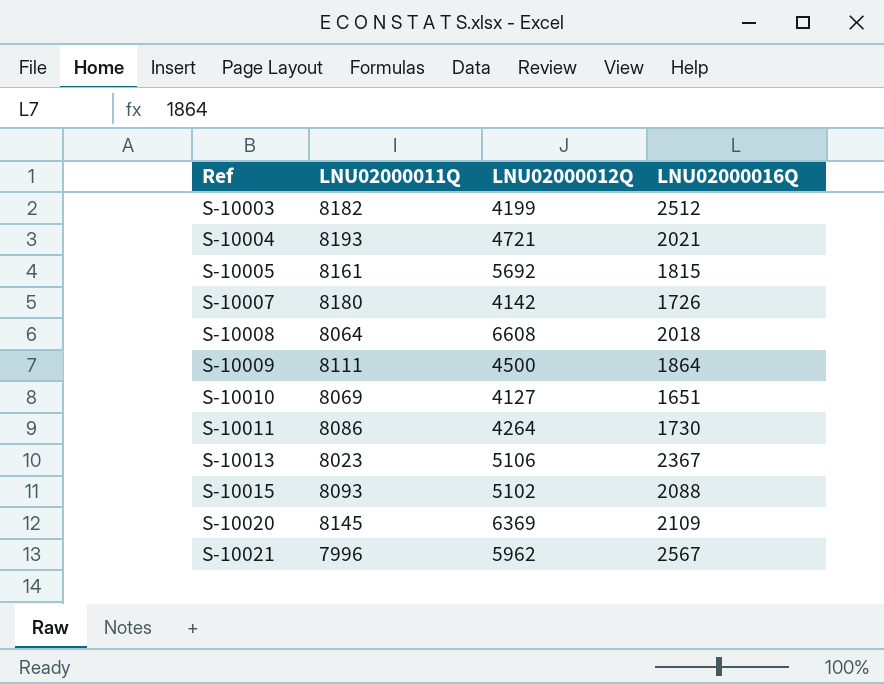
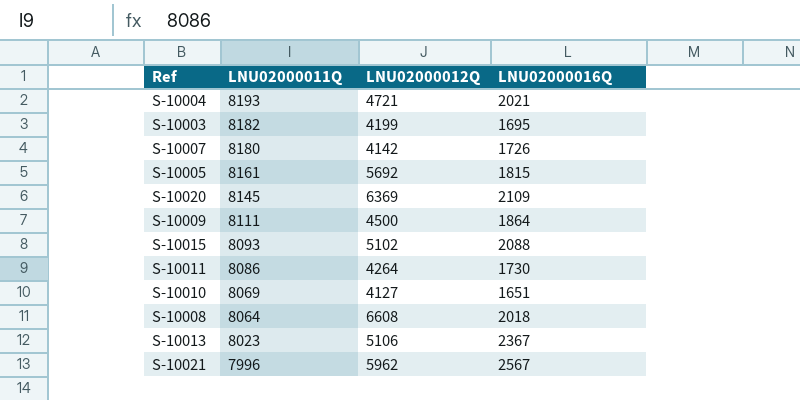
row order: Ref ascending -> LNU02000011Q descending
S-10003 | LNU02000016Q: 2512 -> 1695

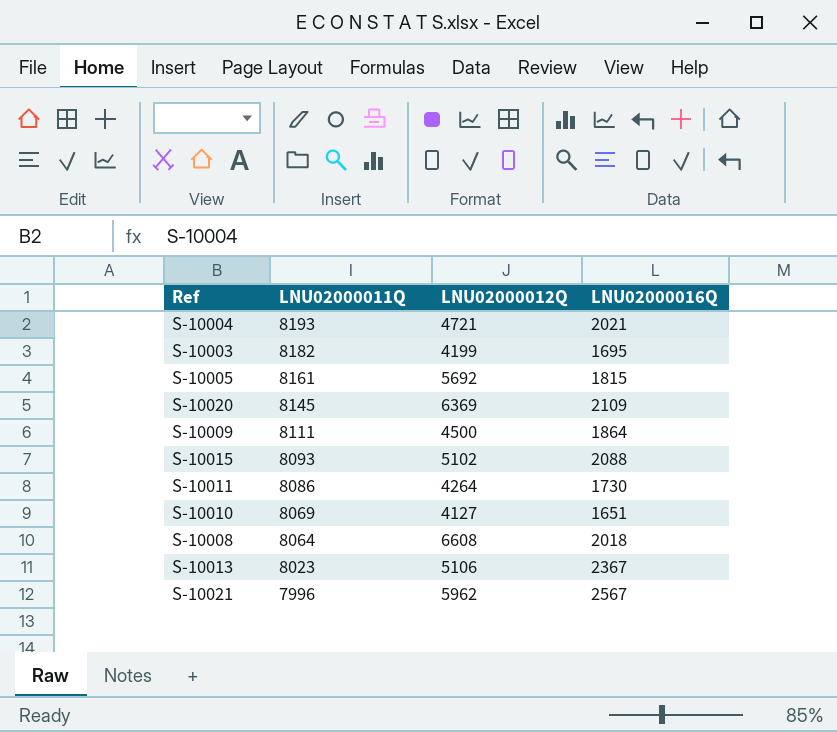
row S-10007: 8180 | 4142 | 1726 -> none

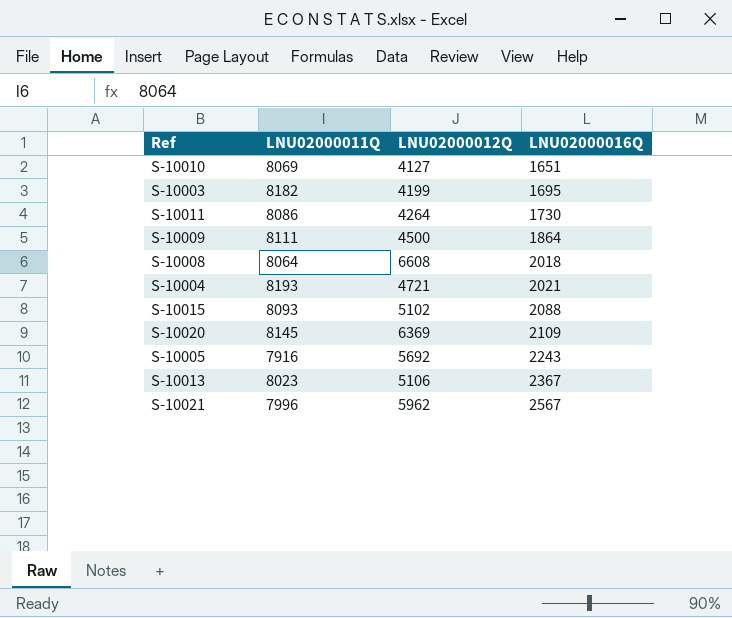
row order: LNU02000011Q descending -> LNU02000016Q ascending
S-10005 | LNU02000011Q: 8161 -> 7916
S-10005 | LNU02000016Q: 1815 -> 2243

